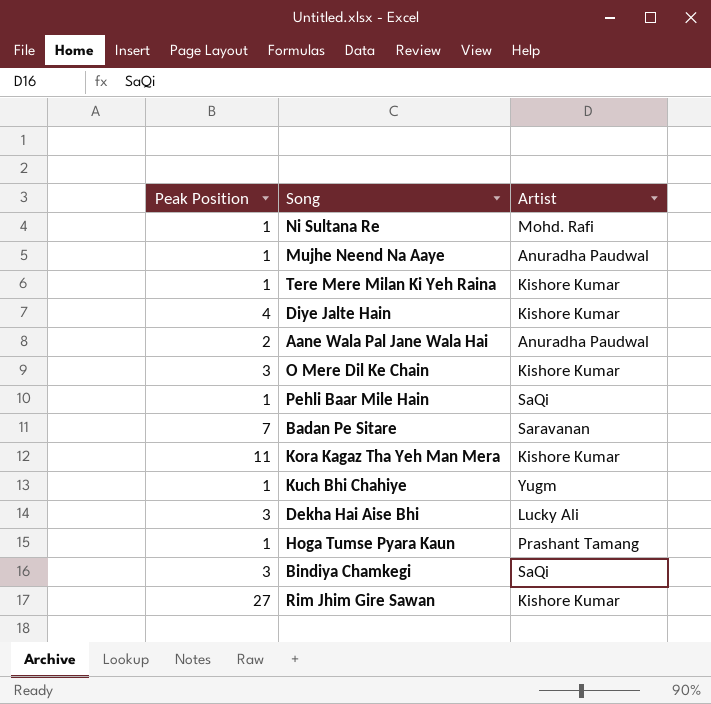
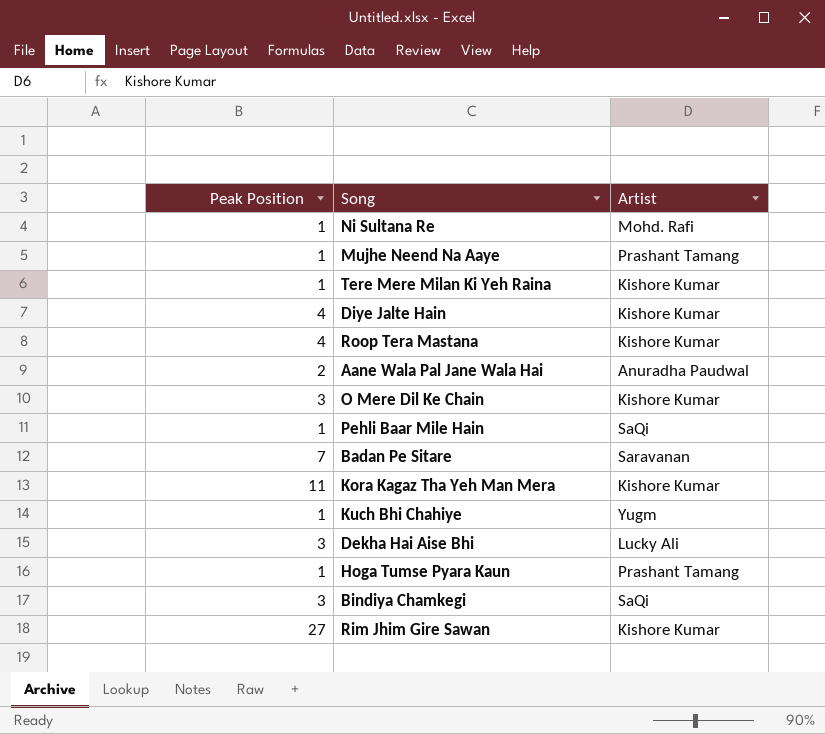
Mujhe Neend Na Aaye | Artist: Anuradha Paudwal -> Prashant Tamang
row Roop Tera Mastana: none -> 4 | Kishore Kumar

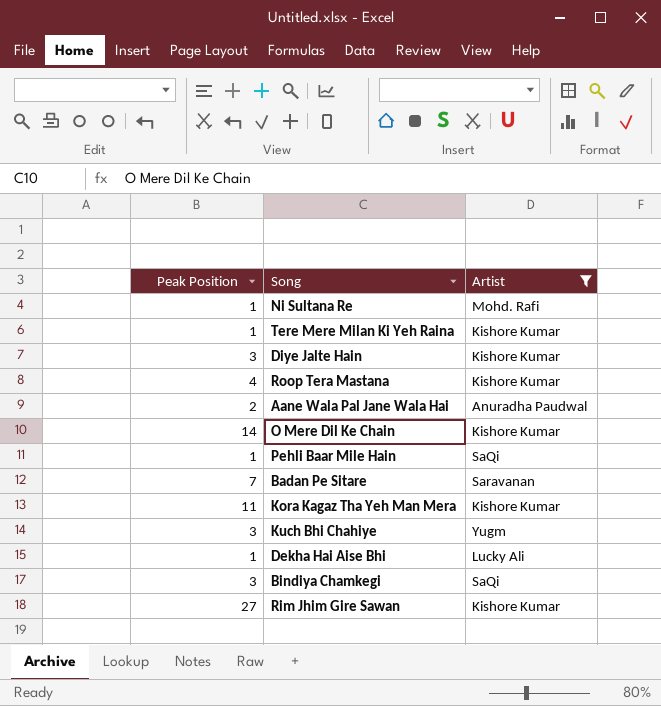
filter: none -> Artist != Prashant Tamang
Diye Jalte Hain | Peak Position: 4 -> 3
O Mere Dil Ke Chain | Peak Position: 3 -> 14
Kuch Bhi Chahiye | Peak Position: 1 -> 3
Dekha Hai Aise Bhi | Peak Position: 3 -> 1

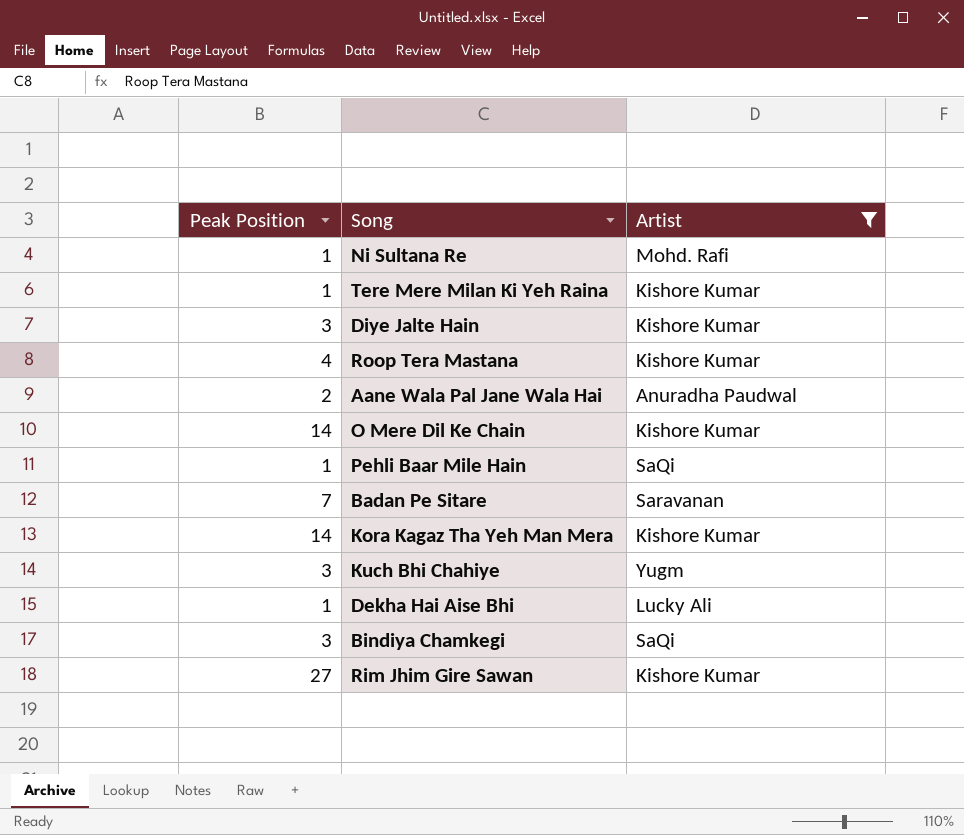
Kora Kagaz Tha Yeh Man Mera | Peak Position: 11 -> 14

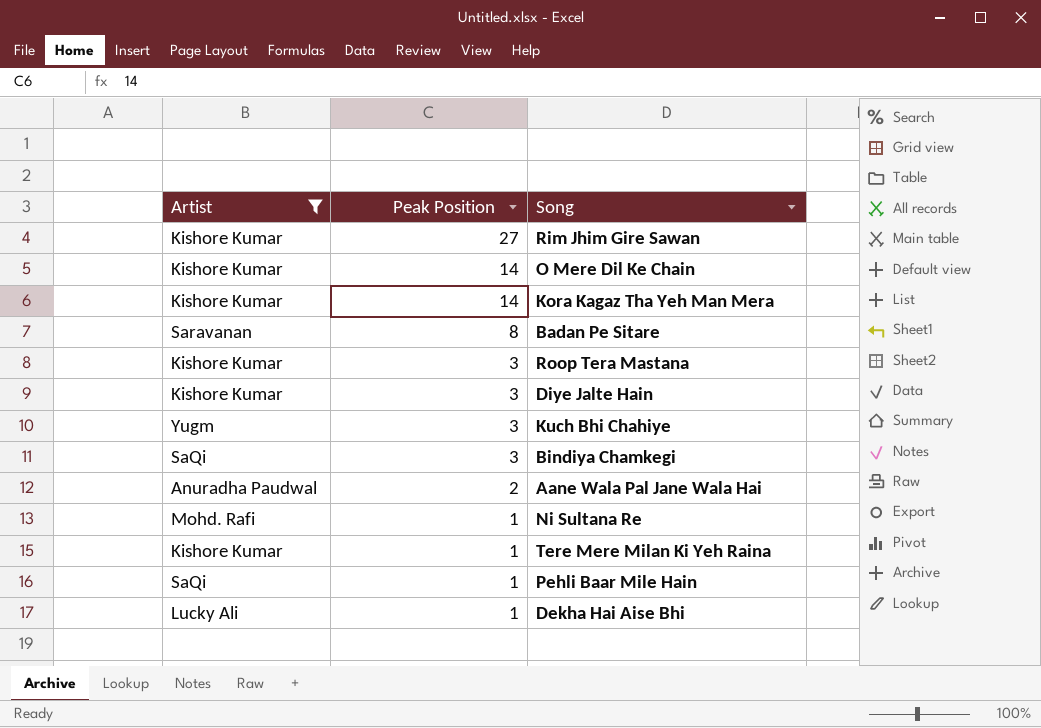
row order: none -> Peak Position descending
column Artist | position: 3 -> 1
Badan Pe Sitare | Peak Position: 7 -> 8
Roop Tera Mastana | Peak Position: 4 -> 3

